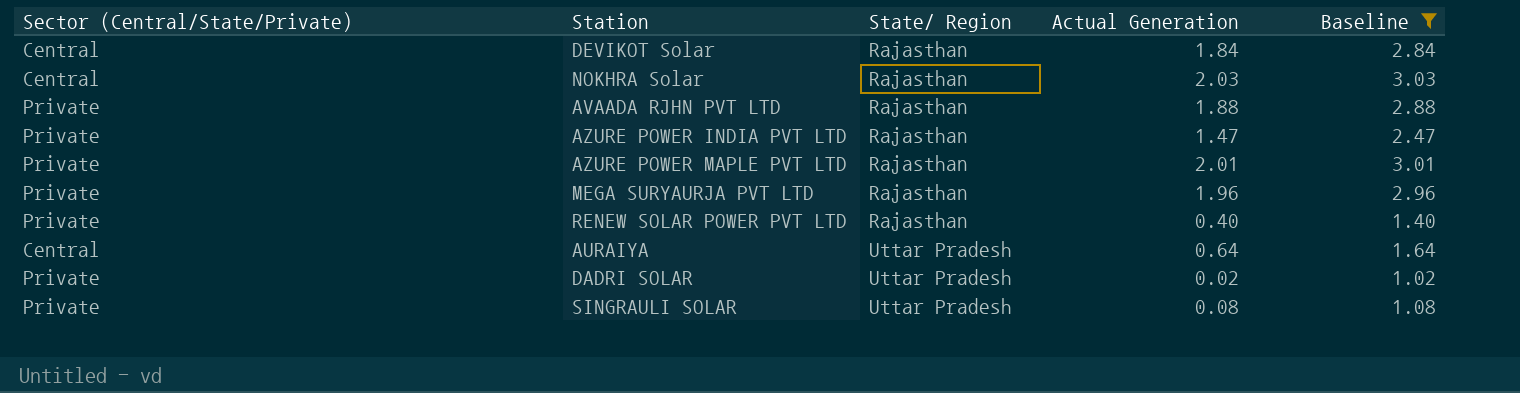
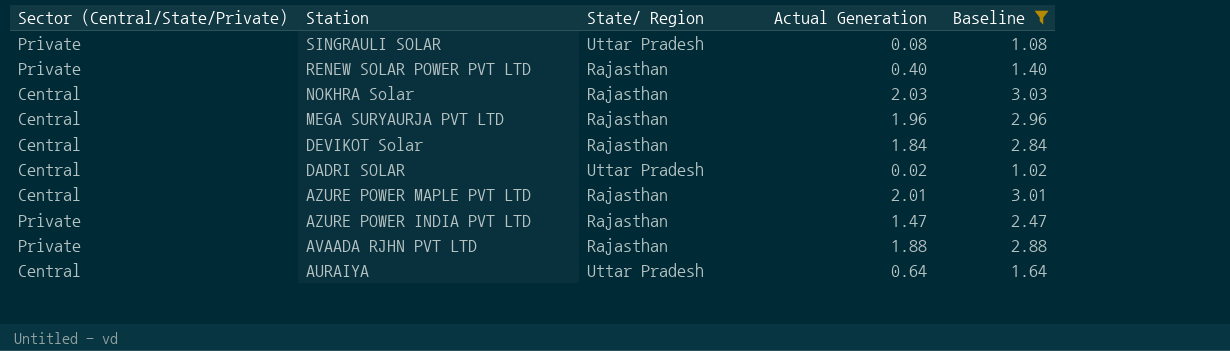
row order: State/ Region ascending -> Station descending
MEGA SURYAURJA PVT LTD | Sector (Central/State/Private): Private -> Central
DADRI SOLAR | Sector (Central/State/Private): Private -> Central
AZURE POWER MAPLE PVT LTD | Sector (Central/State/Private): Private -> Central

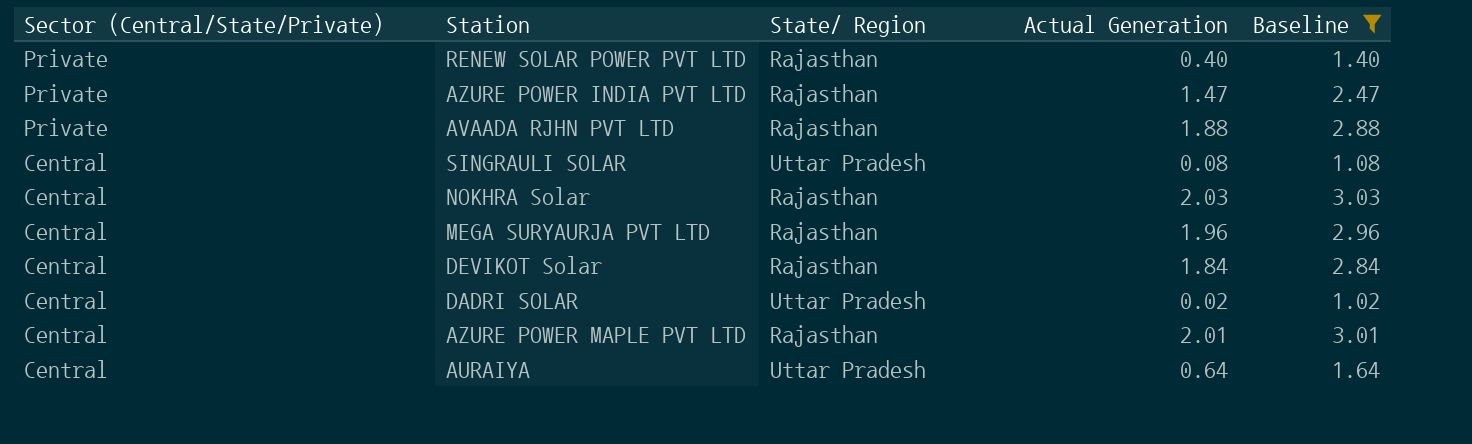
row order: Station descending -> Sector (Central/State/Private) descending
SINGRAULI SOLAR | Sector (Central/State/Private): Private -> Central

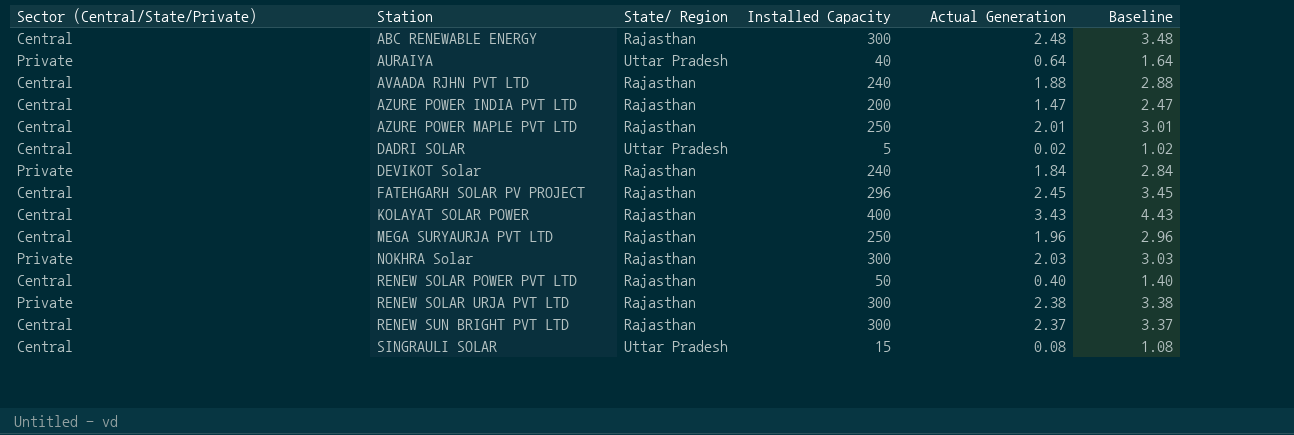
filter: Baseline <= 3.03 -> none
row order: Sector (Central/State/Private) descending -> Station ascending
column Installed Capacity | position: none -> 4
AURAIYA | Sector (Central/State/Private): Central -> Private
AVAADA RJHN PVT LTD | Sector (Central/State/Private): Private -> Central
AZURE POWER INDIA PVT LTD | Sector (Central/State/Private): Private -> Central
DEVIKOT Solar | Sector (Central/State/Private): Central -> Private
NOKHRA Solar | Sector (Central/State/Private): Central -> Private
RENEW SOLAR POWER PVT LTD | Sector (Central/State/Private): Private -> Central

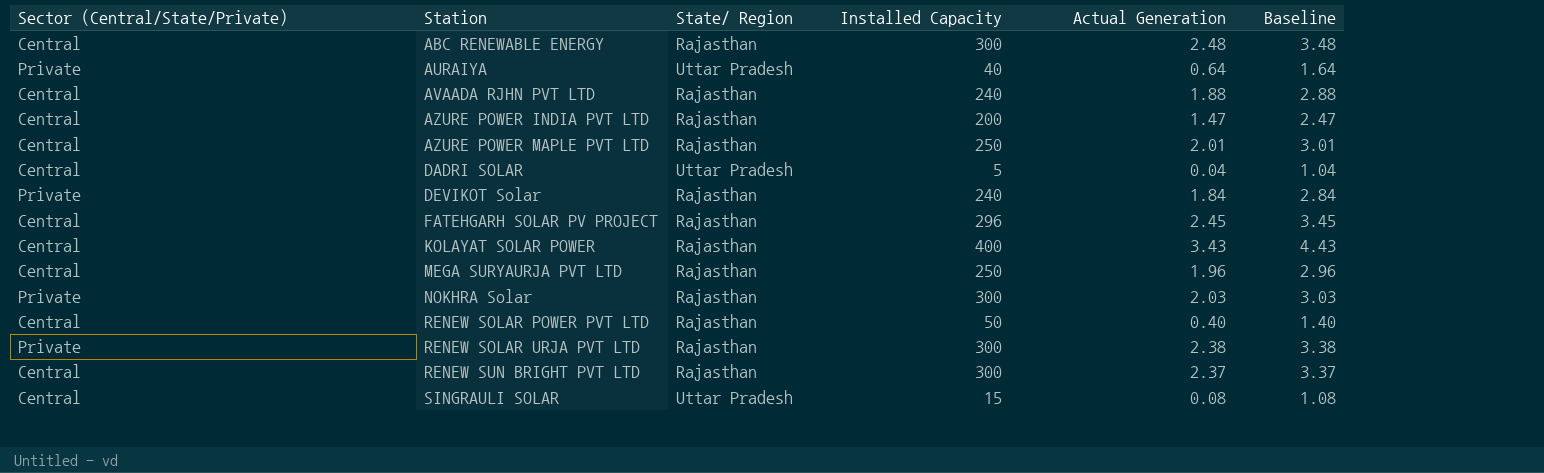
DADRI SOLAR | Actual Generation: 0.02 -> 0.04
DADRI SOLAR | Baseline: 1.02 -> 1.04

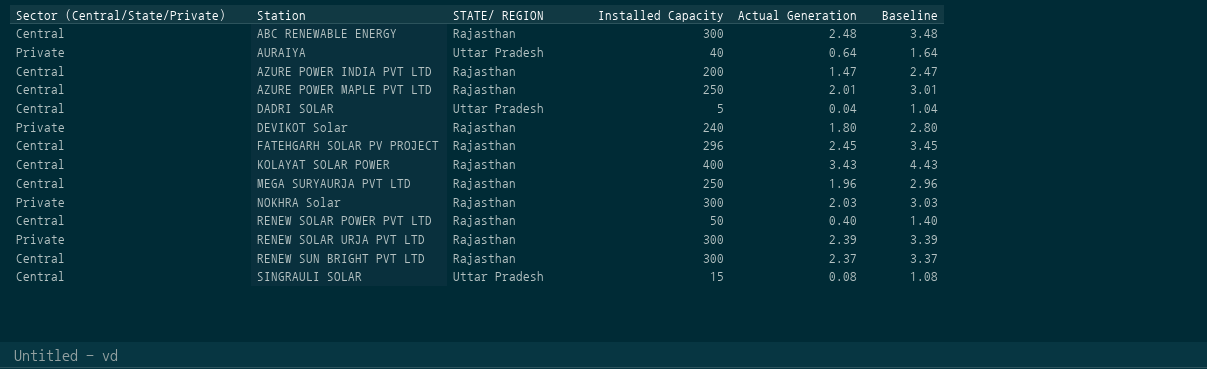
column name: State/ Region -> STATE/ REGION
row AVAADA RJHN PVT LTD: Central | Rajasthan | 240 | 1.88 | 2.88 -> none
DEVIKOT Solar | Actual Generation: 1.84 -> 1.80
DEVIKOT Solar | Baseline: 2.84 -> 2.80
RENEW SOLAR URJA PVT LTD | Actual Generation: 2.38 -> 2.39
RENEW SOLAR URJA PVT LTD | Baseline: 3.38 -> 3.39

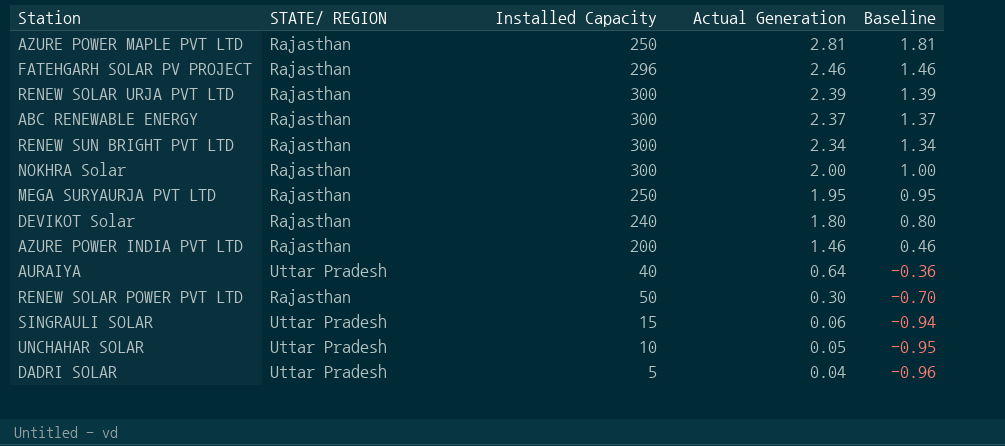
row order: Station ascending -> Actual Generation descending
column Sector (Central/State/Private) | position: 1 -> none
column Baseline | formula: [Actual Generation] + 1 -> [Actual Generation] - 1
row KOLAYAT SOLAR POWER: Central | Rajasthan | 400 | 3.43 | 4.43 -> none
AZURE POWER MAPLE PVT LTD | Actual Generation: 2.01 -> 2.81
FATEHGARH SOLAR PV PROJECT | Actual Generation: 2.45 -> 2.46
ABC RENEWABLE ENERGY | Actual Generation: 2.48 -> 2.37
RENEW SUN BRIGHT PVT LTD | Actual Generation: 2.37 -> 2.34
NOKHRA Solar | Actual Generation: 2.03 -> 2.00
MEGA SURYAURJA PVT LTD | Actual Generation: 1.96 -> 1.95
AZURE POWER INDIA PVT LTD | Actual Generation: 1.47 -> 1.46
RENEW SOLAR POWER PVT LTD | Actual Generation: 0.40 -> 0.30
SINGRAULI SOLAR | Actual Generation: 0.08 -> 0.06
row UNCHAHAR SOLAR: none -> Uttar Pradesh | 10 | 0.05 | -0.95

